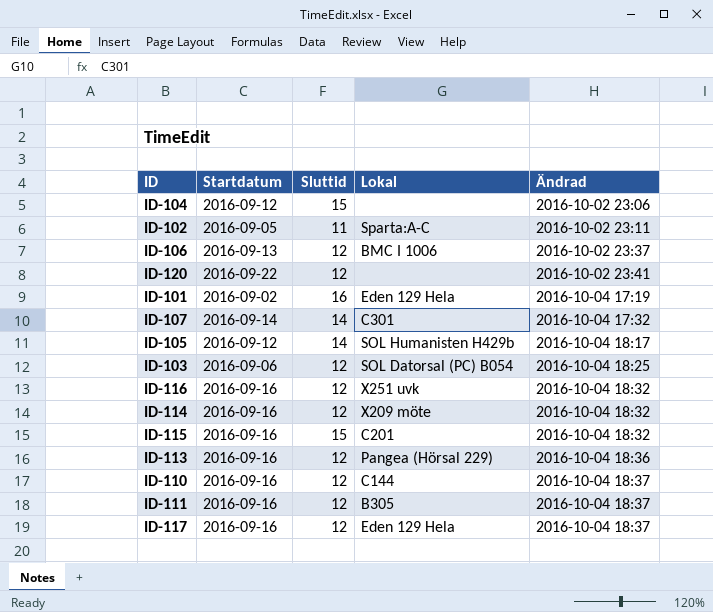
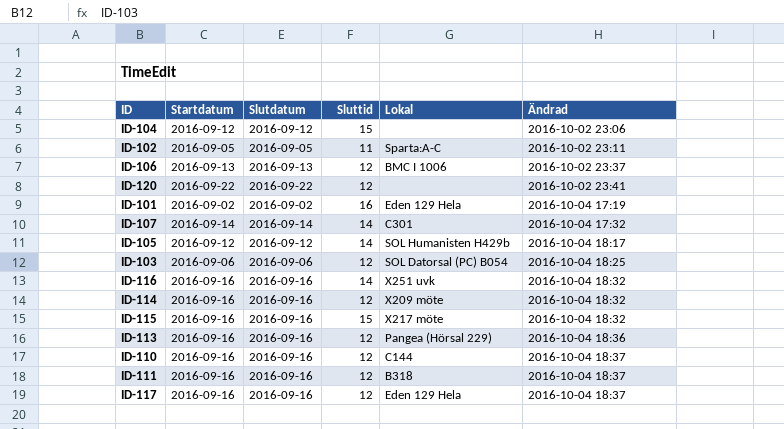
column Slutdatum | position: none -> 3
ID-116 | Sluttid: 12 -> 14
ID-115 | Lokal: C201 -> X217 möte
ID-111 | Lokal: B305 -> B318

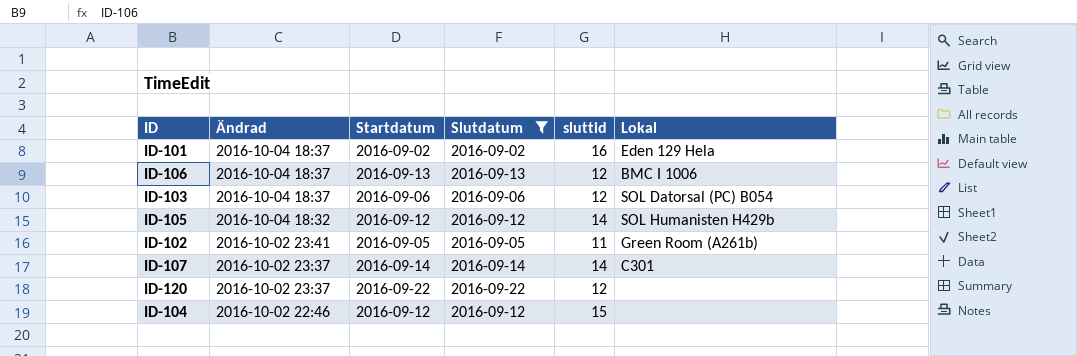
filter: none -> Slutdatum != 2016-09-16
row order: Ändrad ascending -> Ändrad descending
column Ändrad | position: 6 -> 2
column name: Sluttid -> sluttid
ID-101 | Ändrad: 2016-10-04 17:19 -> 2016-10-04 18:37
ID-106 | Ändrad: 2016-10-02 23:37 -> 2016-10-04 18:37
ID-103 | Ändrad: 2016-10-04 18:25 -> 2016-10-04 18:37
ID-105 | Ändrad: 2016-10-04 18:17 -> 2016-10-04 18:32
ID-102 | Ändrad: 2016-10-02 23:11 -> 2016-10-02 23:41
ID-102 | Lokal: Sparta:A-C -> Green Room (A261b)
ID-107 | Ändrad: 2016-10-04 17:32 -> 2016-10-02 23:37
ID-120 | Ändrad: 2016-10-02 23:41 -> 2016-10-02 23:37
ID-104 | Ändrad: 2016-10-02 23:06 -> 2016-10-02 22:46

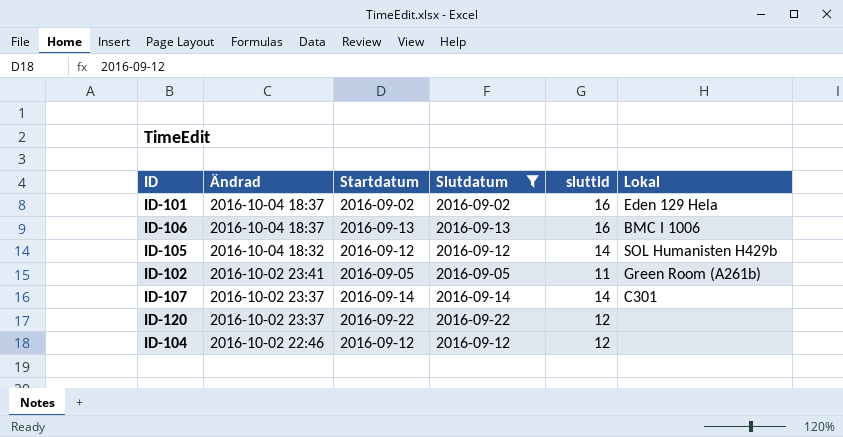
row ID-103: 2016-10-04 18:37 | 2016-09-06 | 2016-09-06 | 12 | SOL Datorsal (PC) B054 -> none
ID-106 | sluttid: 12 -> 16
ID-104 | sluttid: 15 -> 12

